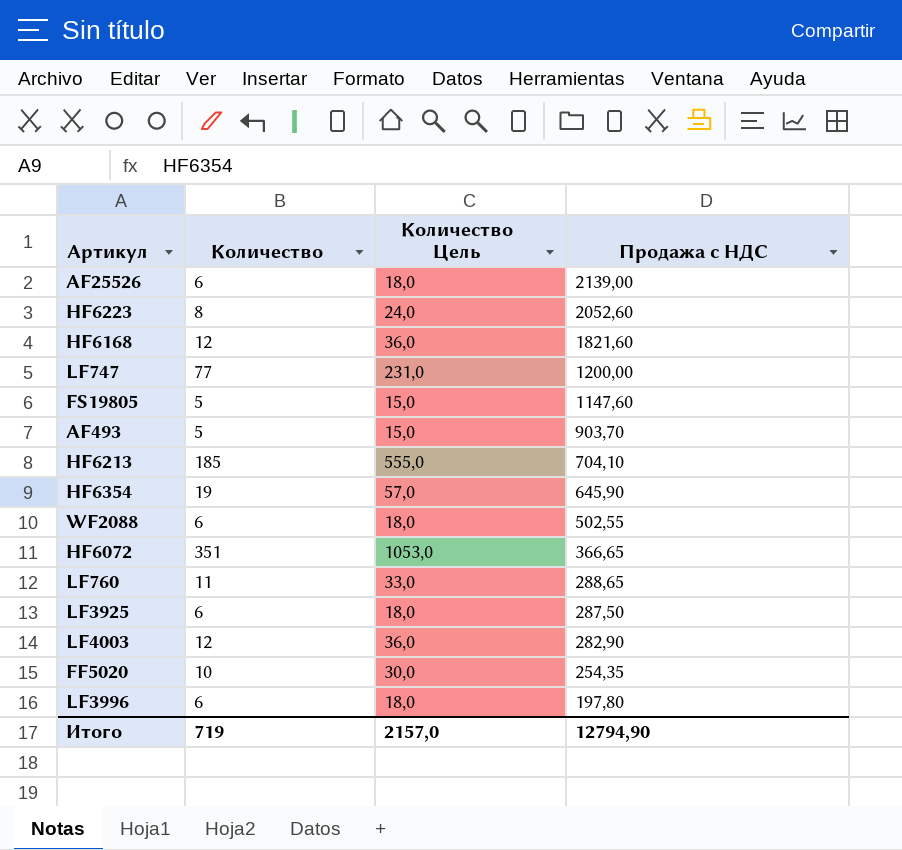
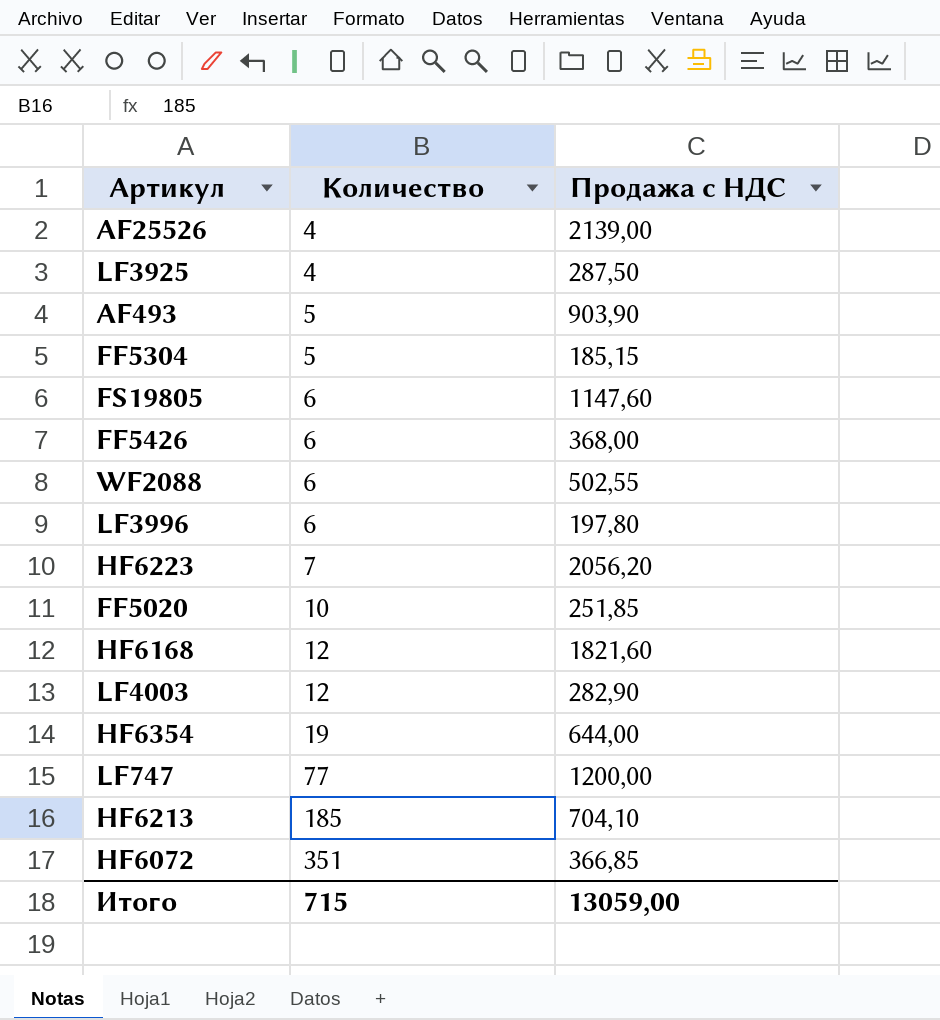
row order: Продажа с НДС descending -> Количество ascending
column Количество Цель | formula: [Количество] * 3 -> none
row LF760: 11 | 33,0 | 288,65 -> none
AF25526 | Количество: 6 -> 4
LF3925 | Количество: 6 -> 4
AF493 | Продажа с НДС: 903,70 -> 903,90
row FF5304: none -> 5 | 185,15
FS19805 | Количество: 5 -> 6
row FF5426: none -> 6 | 368,00
HF6223 | Количество: 8 -> 7
HF6223 | Продажа с НДС: 2052,60 -> 2056,20
FF5020 | Продажа с НДС: 254,35 -> 251,85
HF6354 | Продажа с НДС: 645,90 -> 644,00
HF6072 | Продажа с НДС: 366,65 -> 366,85
Итого | Количество: 719 -> 715
Итого | Продажа с НДС: 12794,90 -> 13059,00

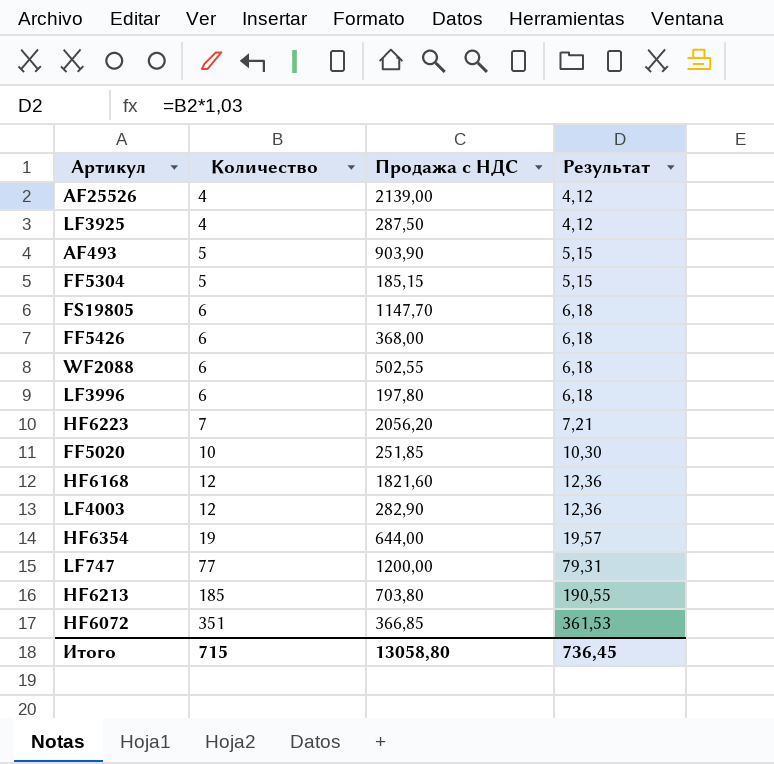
column Результат | formula: none -> [Количество] * 1,03
FS19805 | Продажа с НДС: 1147,60 -> 1147,70
HF6213 | Продажа с НДС: 704,10 -> 703,80
Итого | Продажа с НДС: 13059,00 -> 13058,80

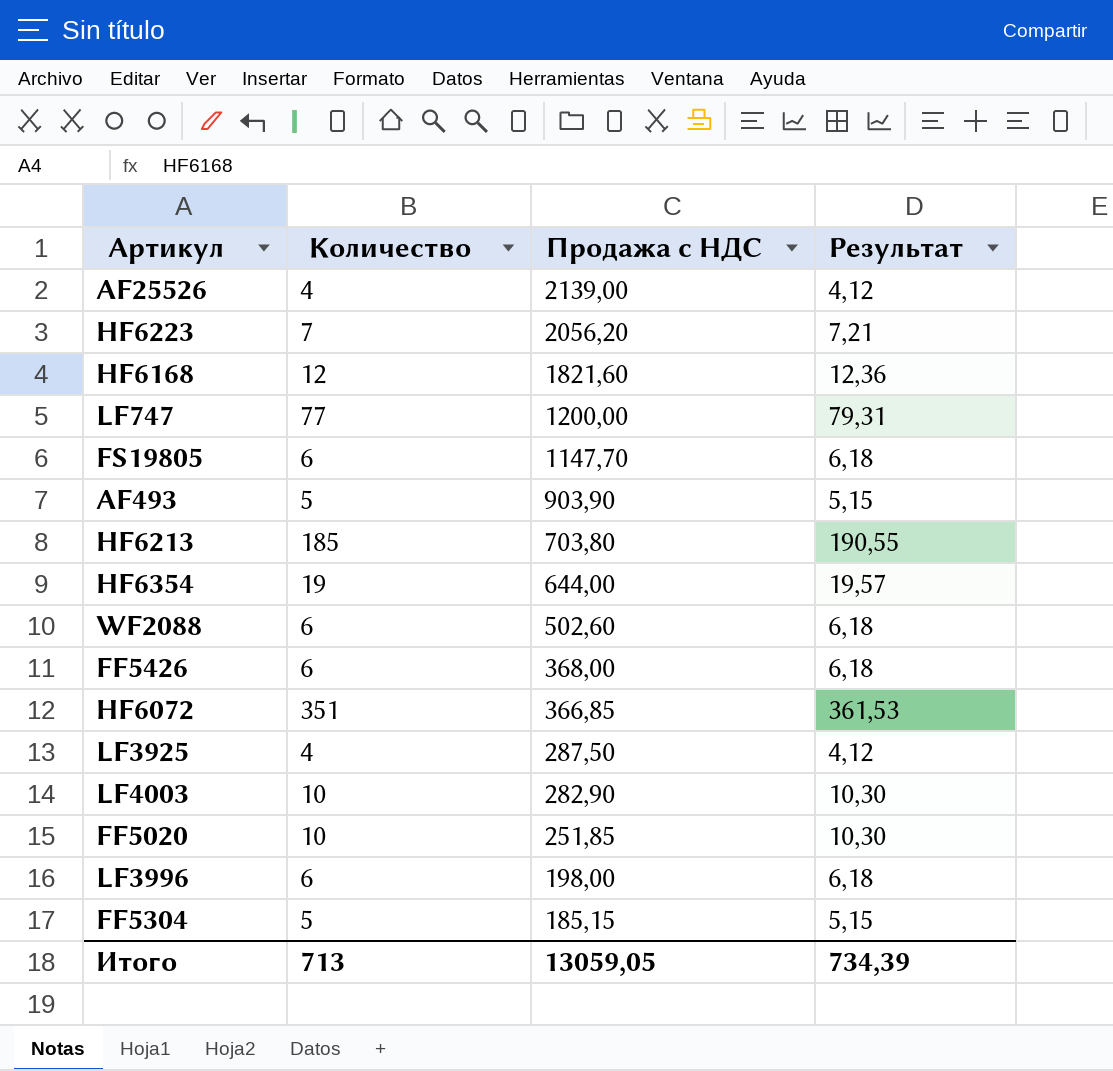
row order: Количество ascending -> Продажа с НДС descending
WF2088 | Продажа с НДС: 502,55 -> 502,60
LF4003 | Количество: 12 -> 10
LF4003 | Результат: 12,36 -> 10,30
LF3996 | Продажа с НДС: 197,80 -> 198,00
Итого | Количество: 715 -> 713
Итого | Продажа с НДС: 13058,80 -> 13059,05
Итого | Результат: 736,45 -> 734,39

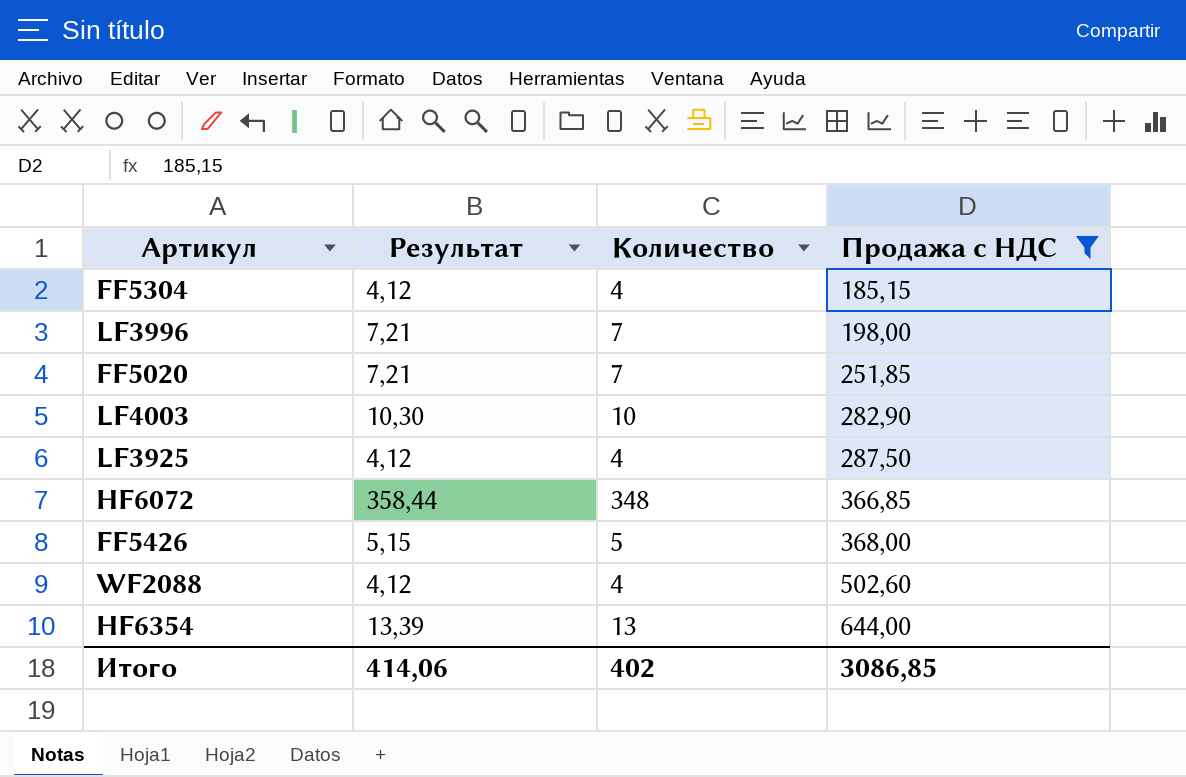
filter: none -> Продажа с НДС <= 644,00
row order: Продажа с НДС descending -> Продажа с НДС ascending
column Результат | position: 4 -> 2
FF5304 | Результат: 5,15 -> 4,12
FF5304 | Количество: 5 -> 4
LF3996 | Результат: 6,18 -> 7,21
LF3996 | Количество: 6 -> 7
FF5020 | Результат: 10,30 -> 7,21
FF5020 | Количество: 10 -> 7
HF6072 | Результат: 361,53 -> 358,44
HF6072 | Количество: 351 -> 348
FF5426 | Результат: 6,18 -> 5,15
FF5426 | Количество: 6 -> 5
WF2088 | Результат: 6,18 -> 4,12
WF2088 | Количество: 6 -> 4
HF6354 | Результат: 19,57 -> 13,39
HF6354 | Количество: 19 -> 13
Итого | Результат: 734,39 -> 414,06
Итого | Количество: 713 -> 402
Итого | Продажа с НДС: 13059,05 -> 3086,85

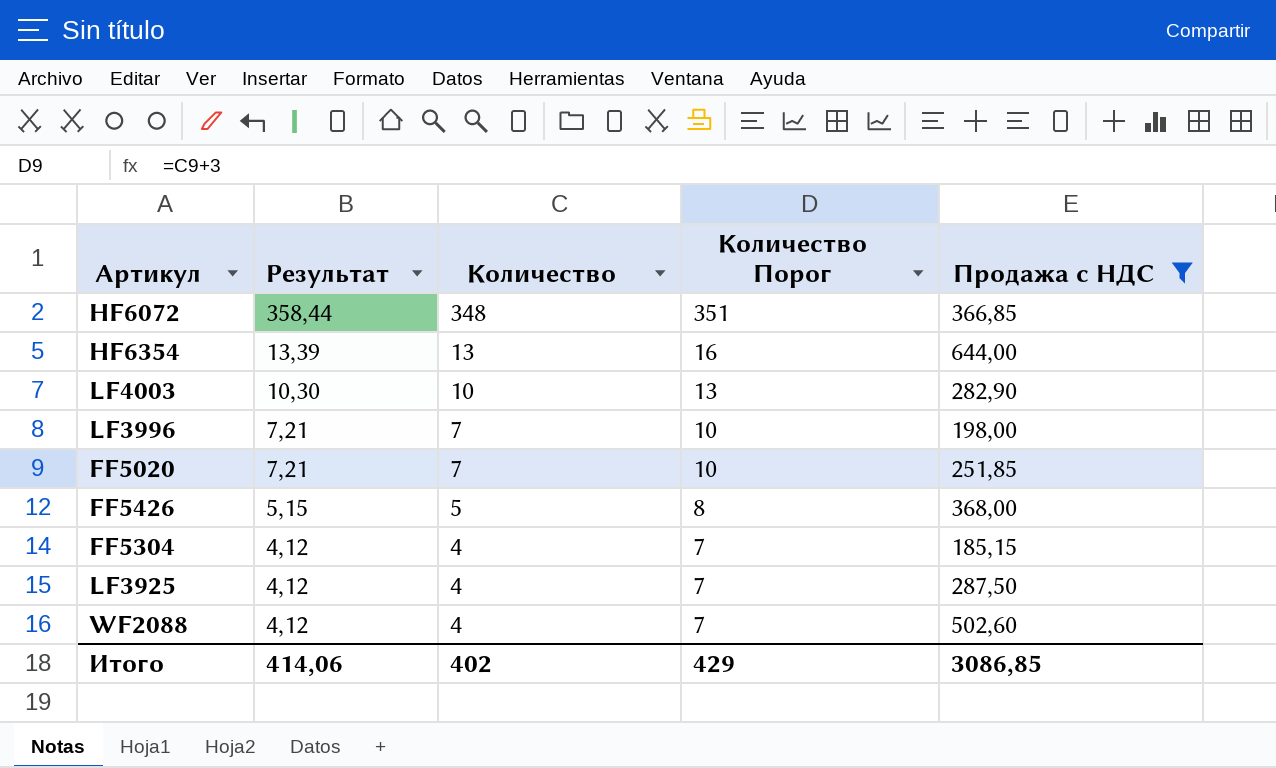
row order: Продажа с НДС ascending -> Результат descending
column Количество Порог | formula: none -> [Количество] + 3

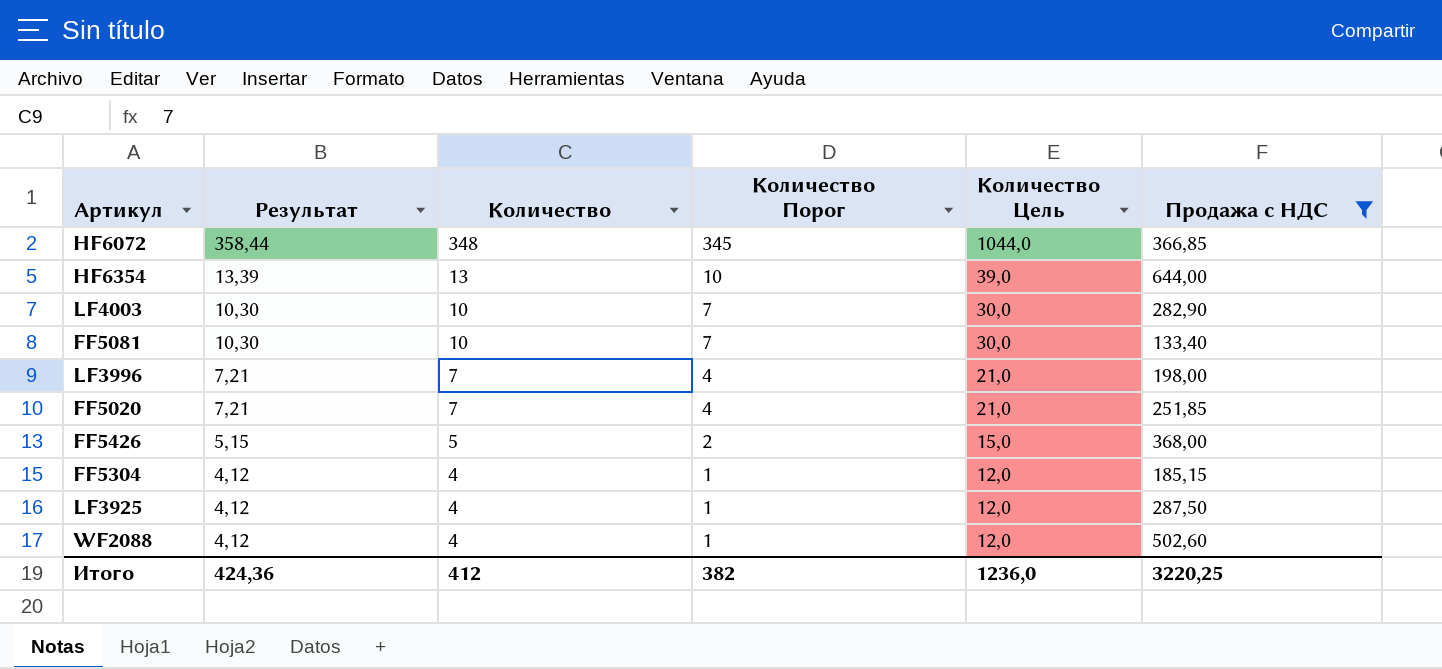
column Количество Порог | formula: [Количество] + 3 -> [Количество] - 3
column Количество Цель | formula: none -> [Количество] * 3
row FF5081: none -> 10,30 | 10 | 7 | 30,0 | 133,40
Итого | Результат: 414,06 -> 424,36
Итого | Количество: 402 -> 412
Итого | Количество Порог: 429 -> 382
Итого | Продажа с НДС: 3086,85 -> 3220,25

